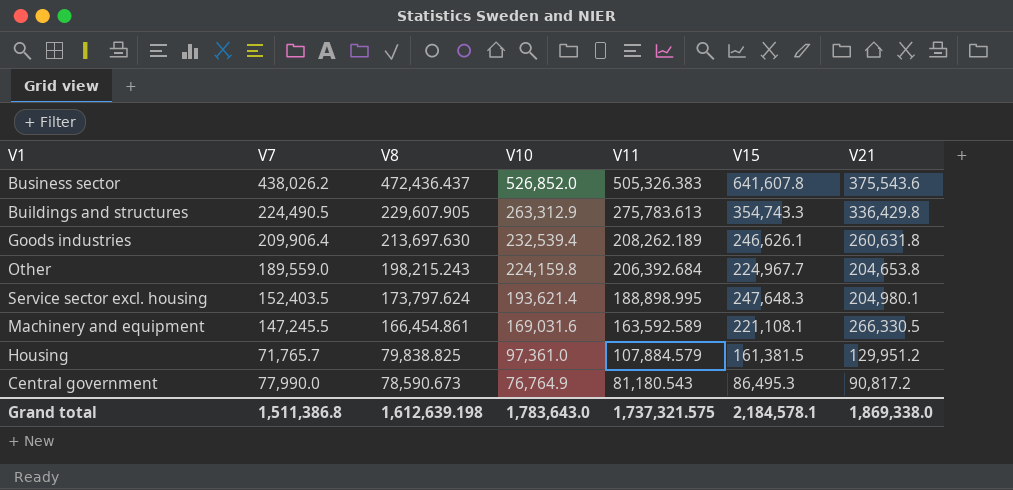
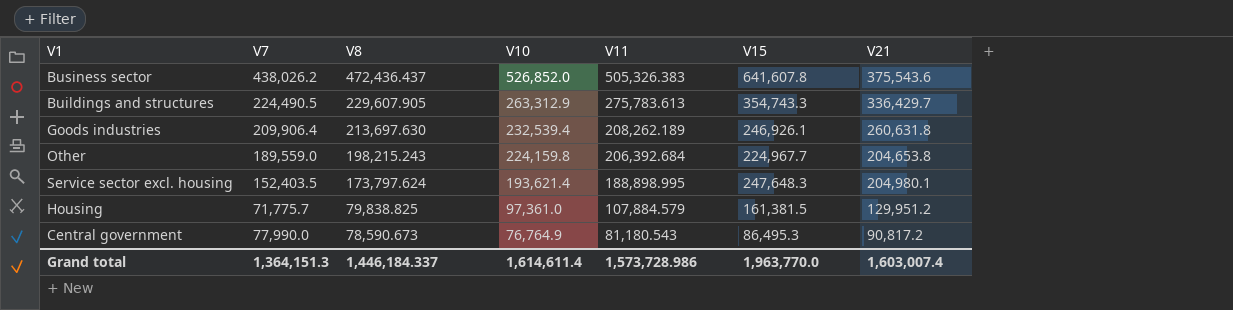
row Machinery and equipment: 147,245.5 | 166,454.861 | 169,031.6 | 163,592.589 | 221,108.1 | 266,330.5 -> none
Buildings and structures | V21: 336,429.8 -> 336,429.7
Goods industries | V15: 246,626.1 -> 246,926.1
Housing | V7: 71,765.7 -> 71,775.7
Grand total | V7: 1,511,386.8 -> 1,364,151.3
Grand total | V8: 1,612,639.198 -> 1,446,184.337
Grand total | V10: 1,783,643.0 -> 1,614,611.4
Grand total | V11: 1,737,321.575 -> 1,573,728.986
Grand total | V15: 2,184,578.1 -> 1,963,770.0
Grand total | V21: 1,869,338.0 -> 1,603,007.4

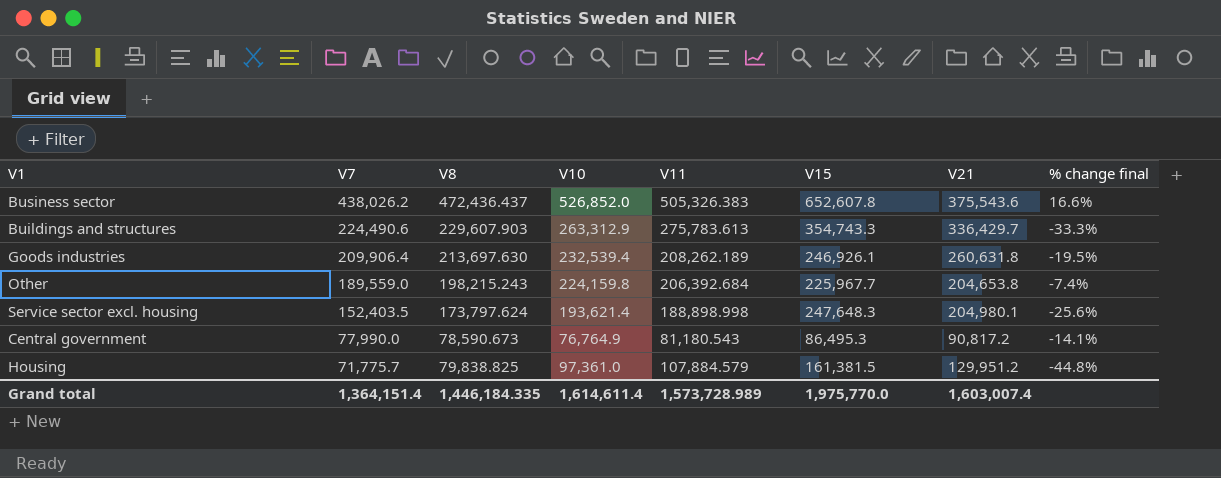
row order: V8 descending -> V7 descending
column % change final | formula: none -> ([V7] - [V21]) / [V21]
Business sector | V15: 641,607.8 -> 652,607.8
Buildings and structures | V7: 224,490.5 -> 224,490.6
Buildings and structures | V8: 229,607.905 -> 229,607.903
Other | V15: 224,967.7 -> 225,967.7
Service sector excl. housing | V11: 188,898.995 -> 188,898.998
Grand total | V7: 1,364,151.3 -> 1,364,151.4
Grand total | V8: 1,446,184.337 -> 1,446,184.335
Grand total | V11: 1,573,728.986 -> 1,573,728.989
Grand total | V15: 1,963,770.0 -> 1,975,770.0

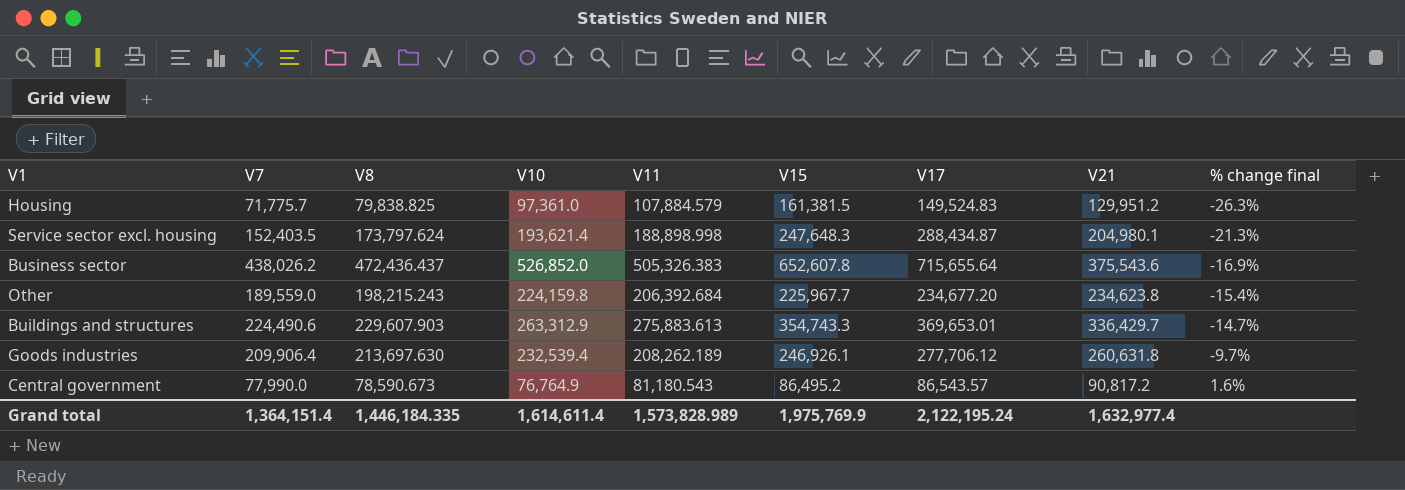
row order: V7 descending -> % change final ascending
column V17 | position: none -> 7
column % change final | formula: ([V7] - [V21]) / [V21] -> ([V7] - [V10]) / [V10]
Other | V21: 204,653.8 -> 234,623.8
Buildings and structures | V11: 275,783.613 -> 275,883.613
Central government | V15: 86,495.3 -> 86,495.2
Grand total | V11: 1,573,728.989 -> 1,573,828.989
Grand total | V15: 1,975,770.0 -> 1,975,769.9
Grand total | V21: 1,603,007.4 -> 1,632,977.4

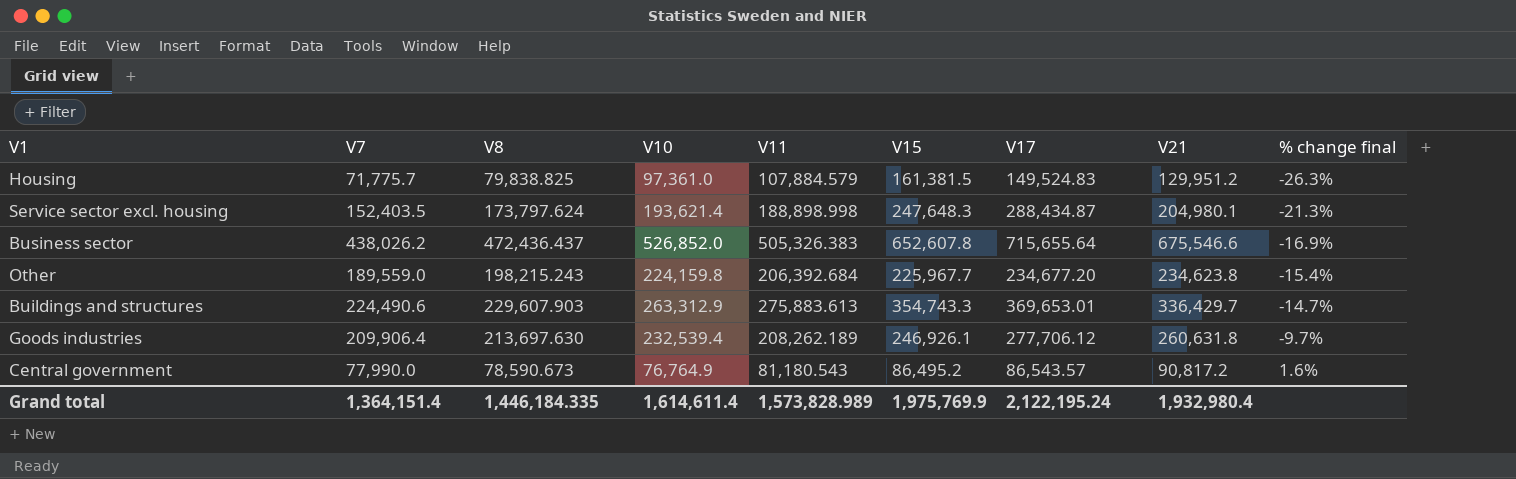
Business sector | V21: 375,543.6 -> 675,546.6
Grand total | V21: 1,632,977.4 -> 1,932,980.4

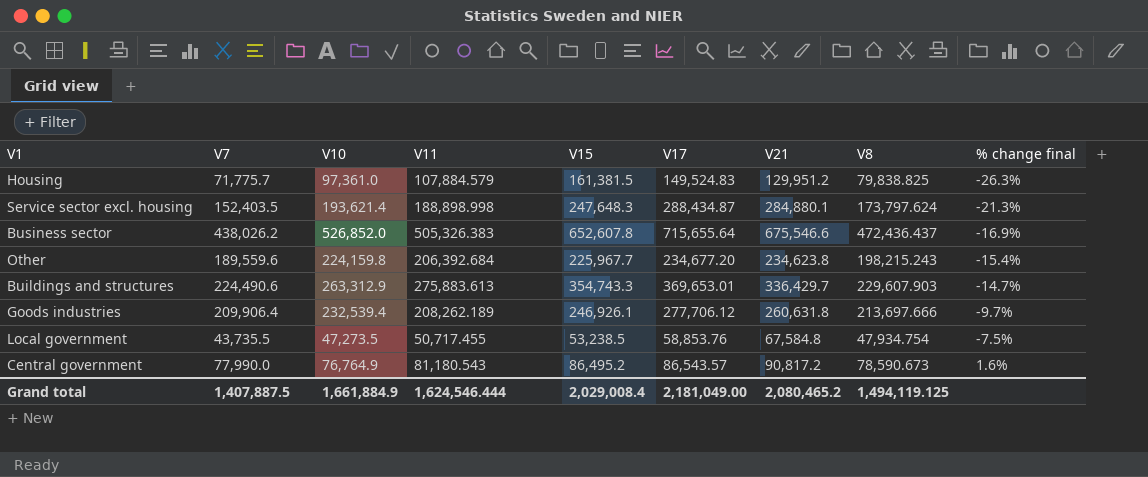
column V8 | position: 3 -> 8
Service sector excl. housing | V21: 204,980.1 -> 284,880.1
Other | V7: 189,559.0 -> 189,559.6
Goods industries | V8: 213,697.630 -> 213,697.666
row Local government: none -> 43,735.5 | 47,273.5 | 50,717.455 | 53,238.5 | 58,853.76 | 67,584.8 | 47,934.754 | -7.5%
Grand total | V7: 1,364,151.4 -> 1,407,887.5
Grand total | V10: 1,614,611.4 -> 1,661,884.9
Grand total | V11: 1,573,828.989 -> 1,624,546.444
Grand total | V15: 1,975,769.9 -> 2,029,008.4
Grand total | V17: 2,122,195.24 -> 2,181,049.00
Grand total | V21: 1,932,980.4 -> 2,080,465.2
Grand total | V8: 1,446,184.335 -> 1,494,119.125

